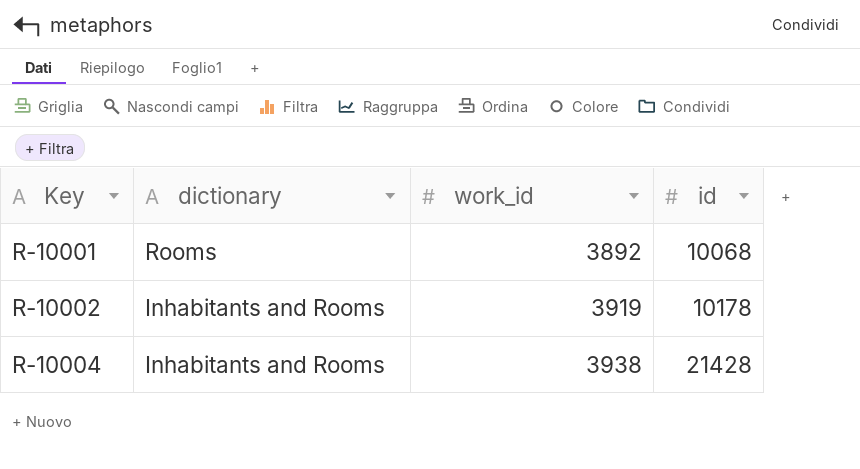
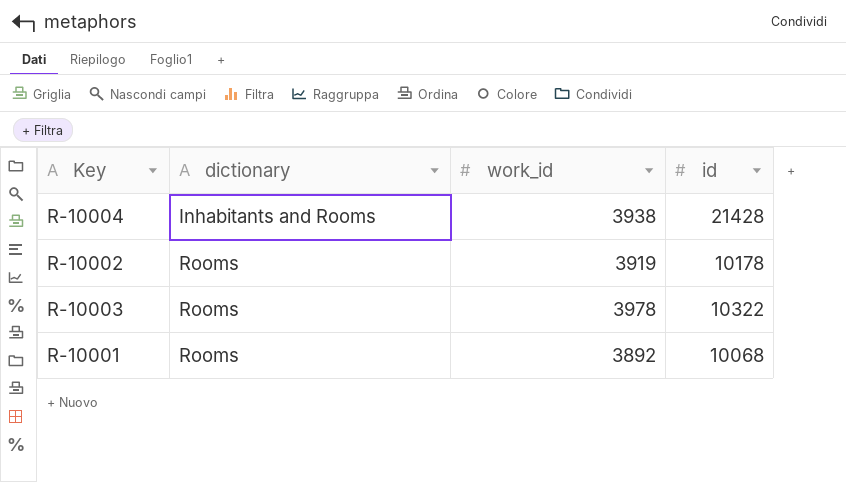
row order: Key ascending -> dictionary ascending
R-10002 | dictionary: Inhabitants and Rooms -> Rooms
row R-10003: none -> Rooms | 3978 | 10322

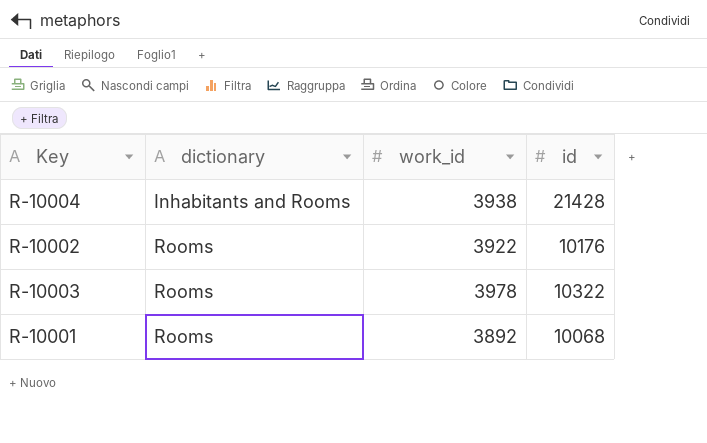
R-10002 | work_id: 3919 -> 3922
R-10002 | id: 10178 -> 10176

